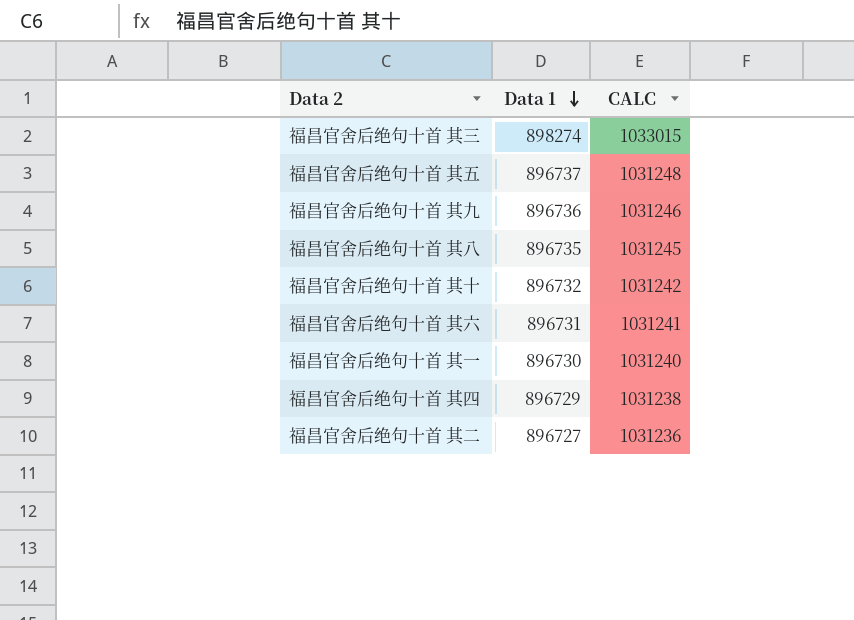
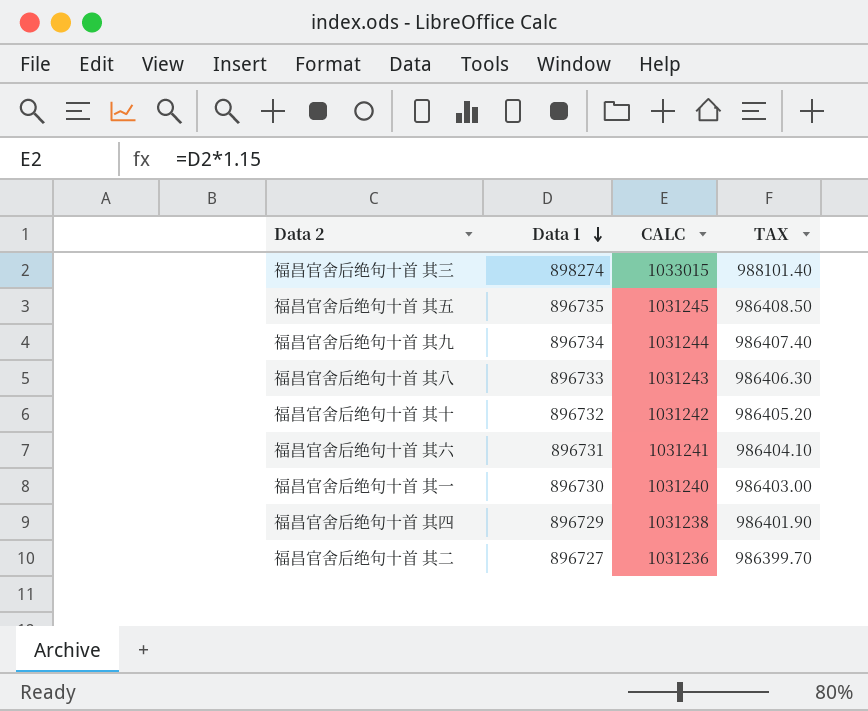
column TAX | formula: none -> [Data 1] * 1.1
福昌官舍后绝句十首 其五 | Data 1: 896737 -> 896735
福昌官舍后绝句十首 其五 | CALC: 1031248 -> 1031245
福昌官舍后绝句十首 其九 | Data 1: 896736 -> 896734
福昌官舍后绝句十首 其九 | CALC: 1031246 -> 1031244
福昌官舍后绝句十首 其八 | Data 1: 896735 -> 896733
福昌官舍后绝句十首 其八 | CALC: 1031245 -> 1031243

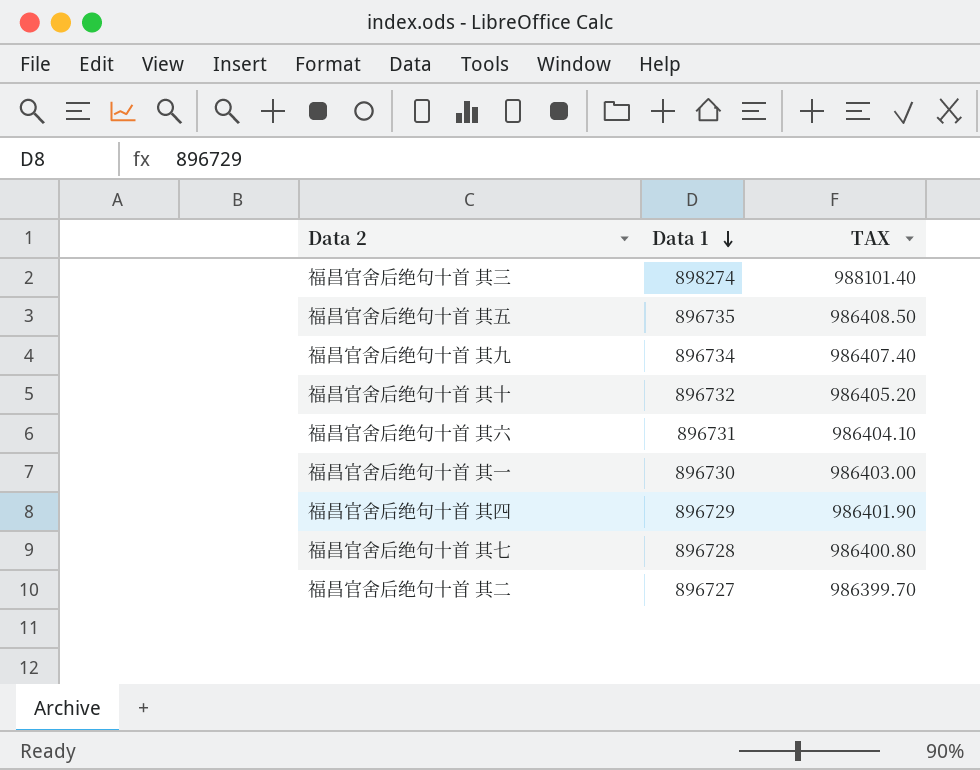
column CALC | formula: [Data 1] * 1.15 -> none
row 福昌官舍后绝句十首 其八: 896733 | 1031243 | 986406.30 -> none
row 福昌官舍后绝句十首 其七: none -> 896728 | 986400.80

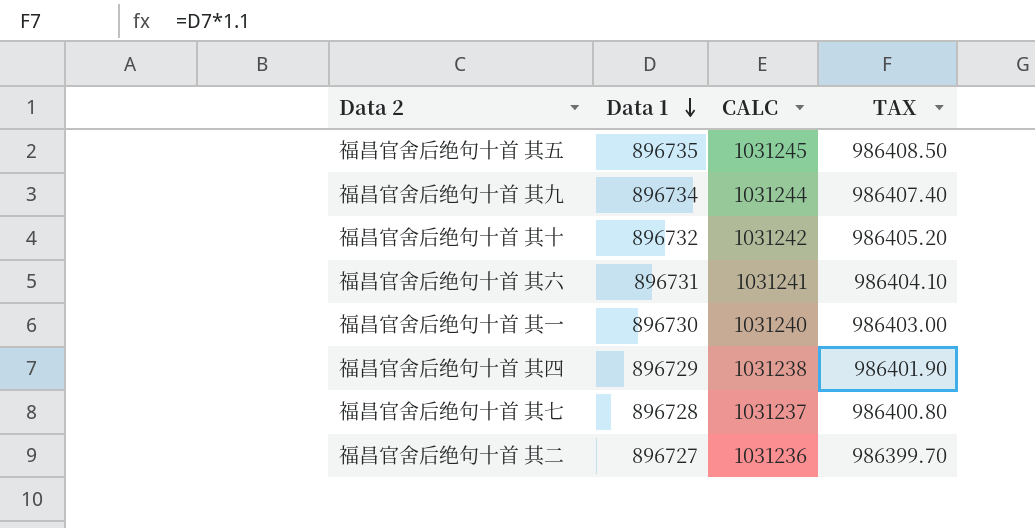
column CALC | formula: none -> [Data 1] * 1.15
row 福昌官舍后绝句十首 其三: 898274 | 988101.40 -> none

